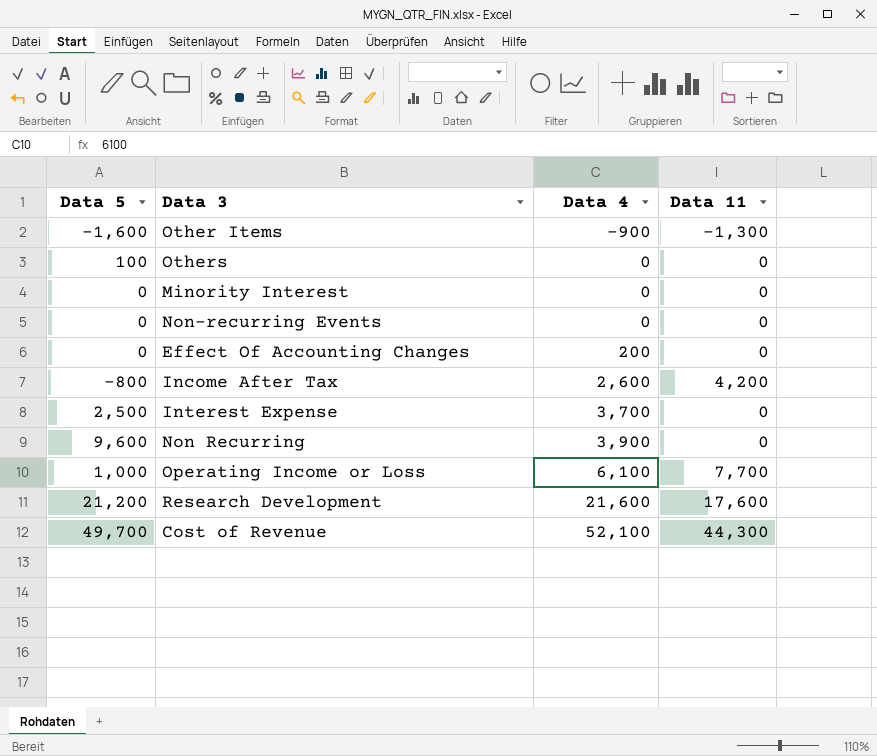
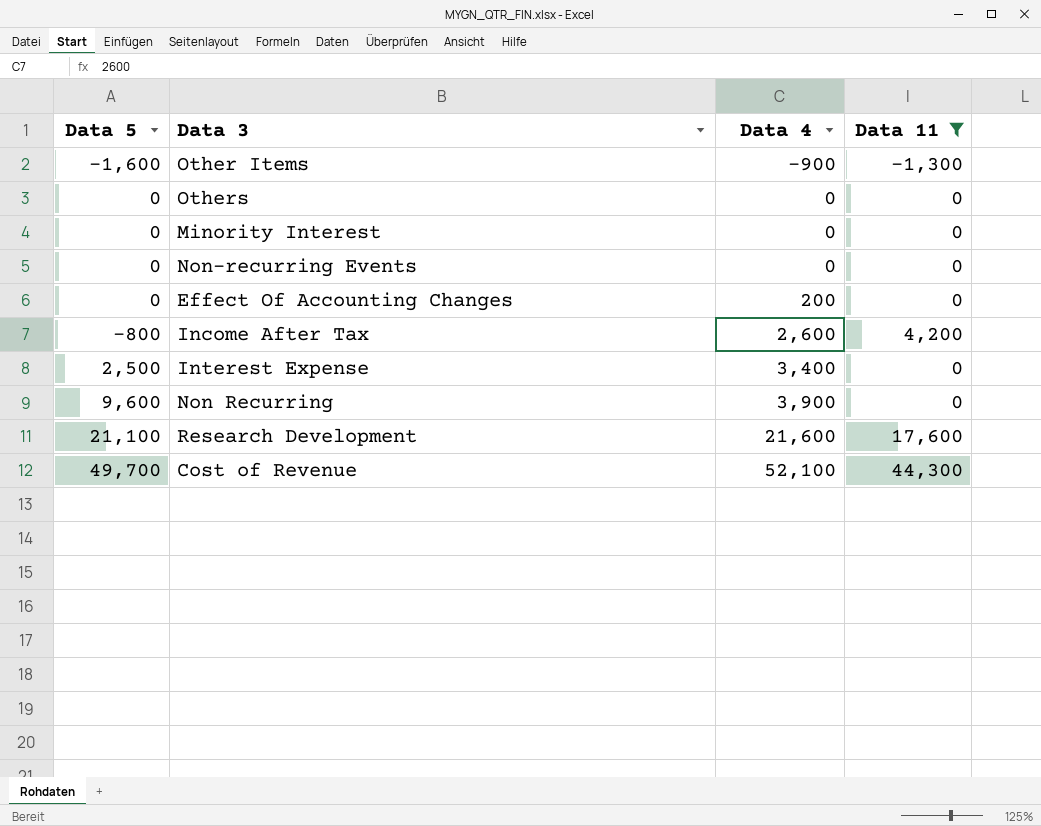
filter: none -> Data 11 != 7,700
Others | Data 5: 100 -> 0
Interest Expense | Data 4: 3,700 -> 3,400
Research Development | Data 5: 21,200 -> 21,100

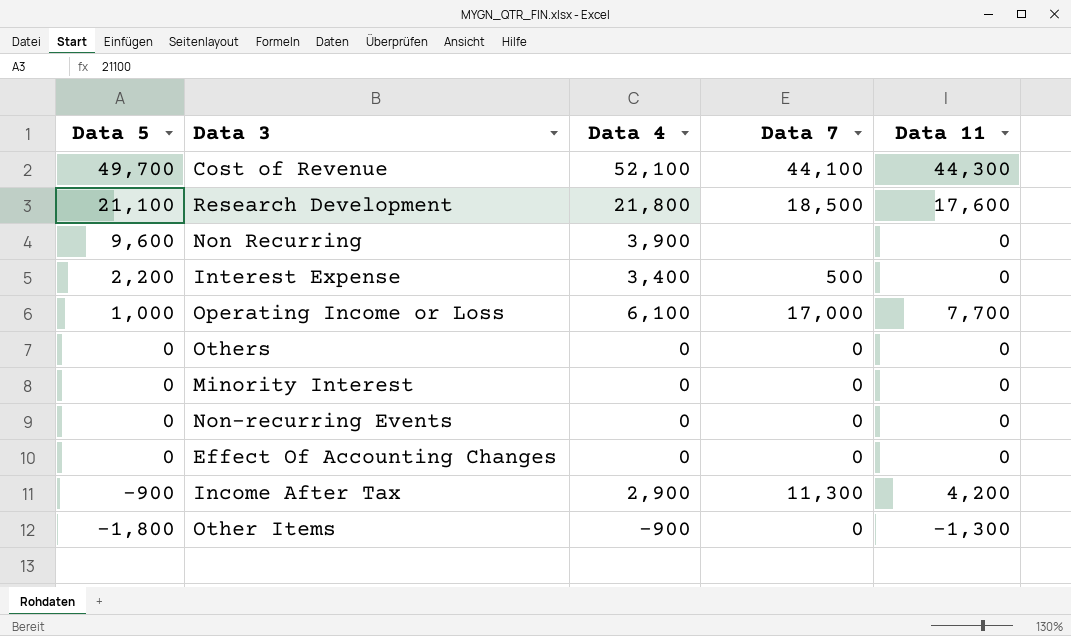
filter: Data 11 != 7,700 -> none
row order: Data 4 ascending -> Data 5 descending
column Data 7 | position: none -> 4
Research Development | Data 4: 21,600 -> 21,800
Interest Expense | Data 5: 2,500 -> 2,200
Effect Of Accounting Changes | Data 4: 200 -> 0
Income After Tax | Data 5: -800 -> -900
Income After Tax | Data 4: 2,600 -> 2,900
Other Items | Data 5: -1,600 -> -1,800

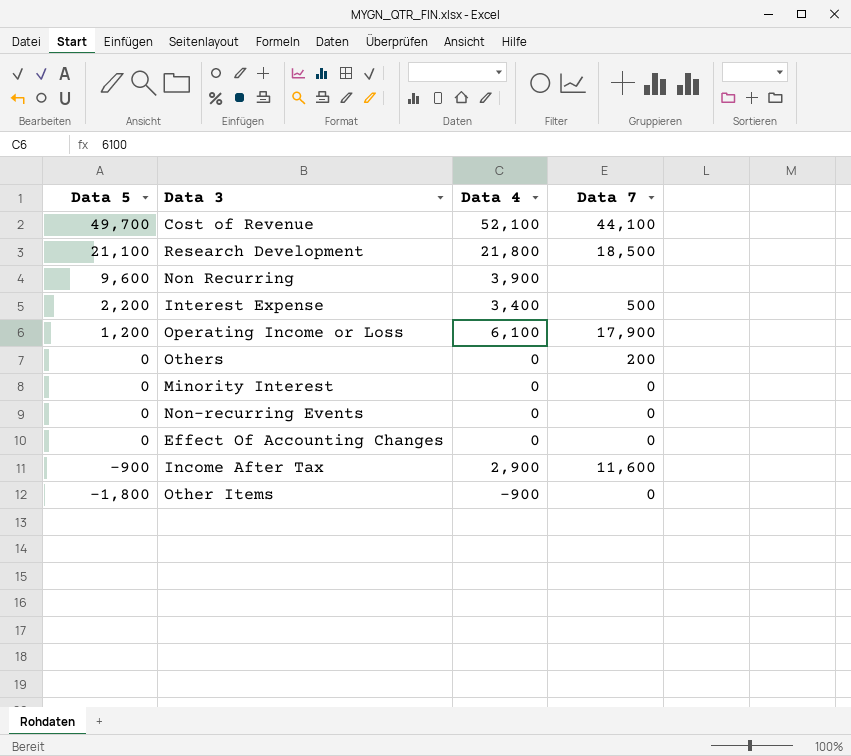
column Data 11 | position: 5 -> none
Operating Income or Loss | Data 5: 1,000 -> 1,200
Operating Income or Loss | Data 7: 17,000 -> 17,900
Others | Data 7: 0 -> 200
Income After Tax | Data 7: 11,300 -> 11,600

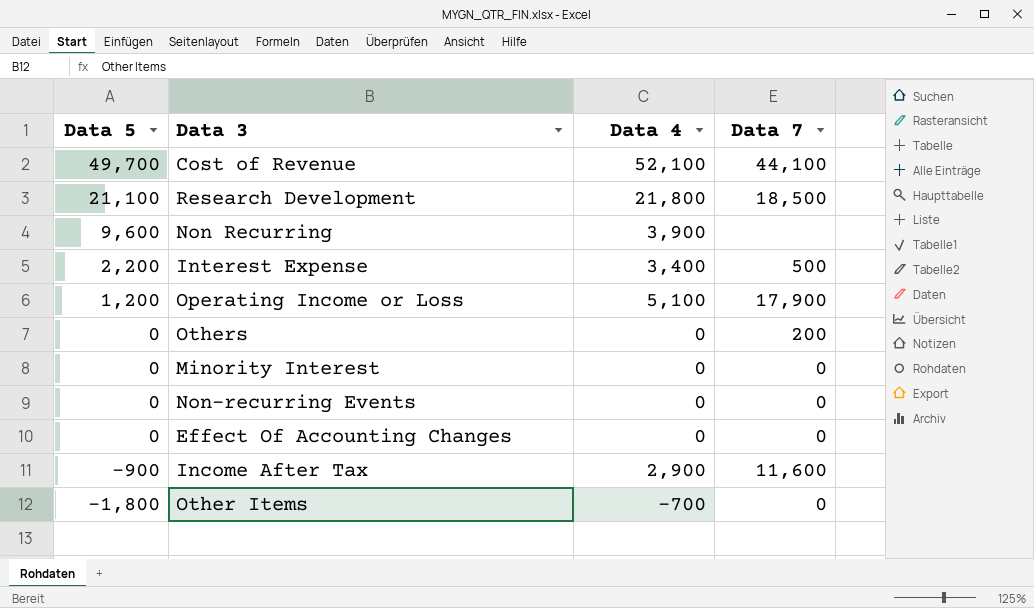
Operating Income or Loss | Data 4: 6,100 -> 5,100
Other Items | Data 4: -900 -> -700

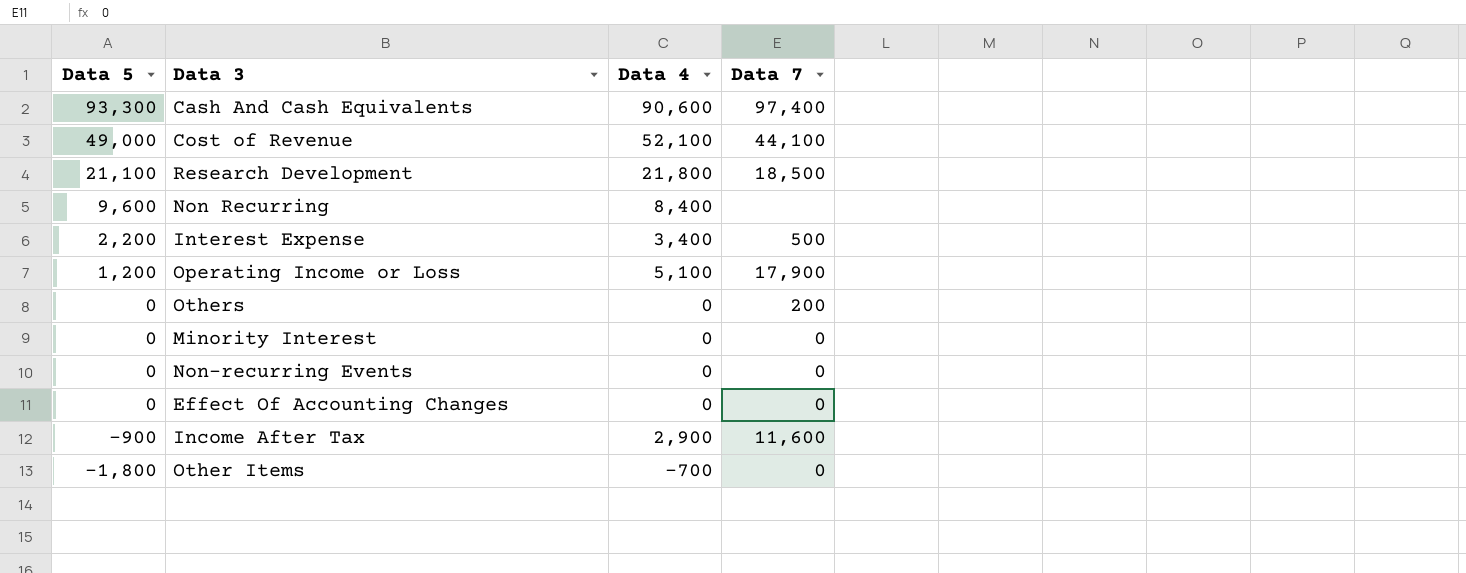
row Cash And Cash Equivalents: none -> 93,300 | 90,600 | 97,400
Cost of Revenue | Data 5: 49,700 -> 49,000
Non Recurring | Data 4: 3,900 -> 8,400

